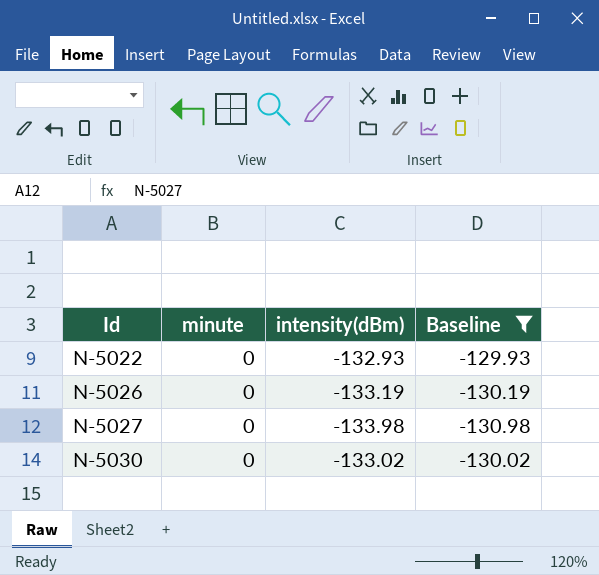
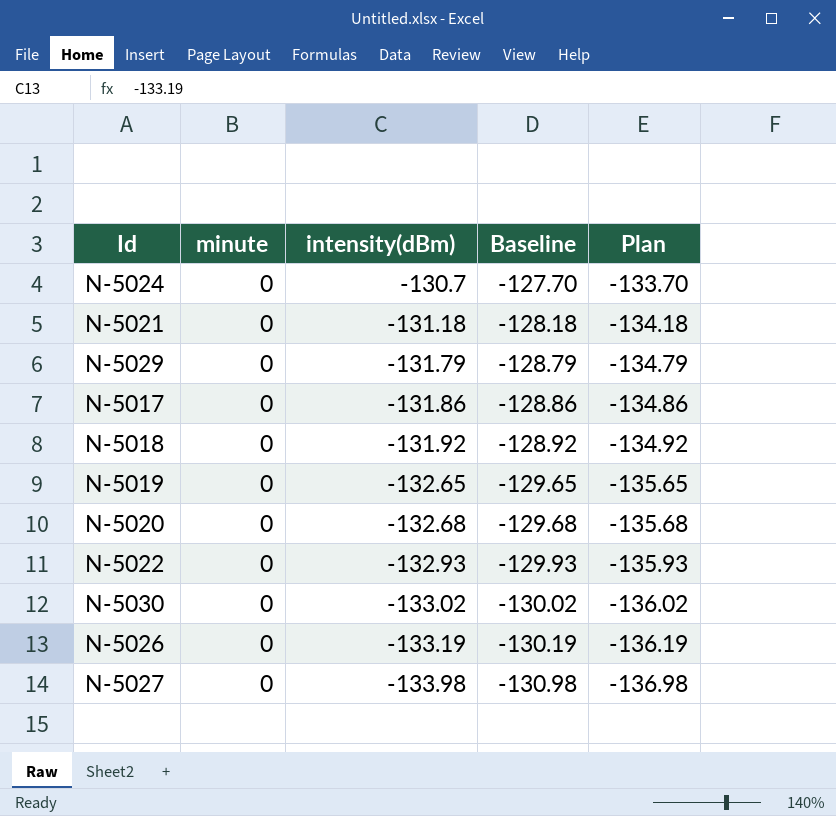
filter: Baseline <= -129.93 -> none
row order: Id ascending -> intensity(dBm) descending
column Plan | formula: none -> [intensity(dBm)] - 3

